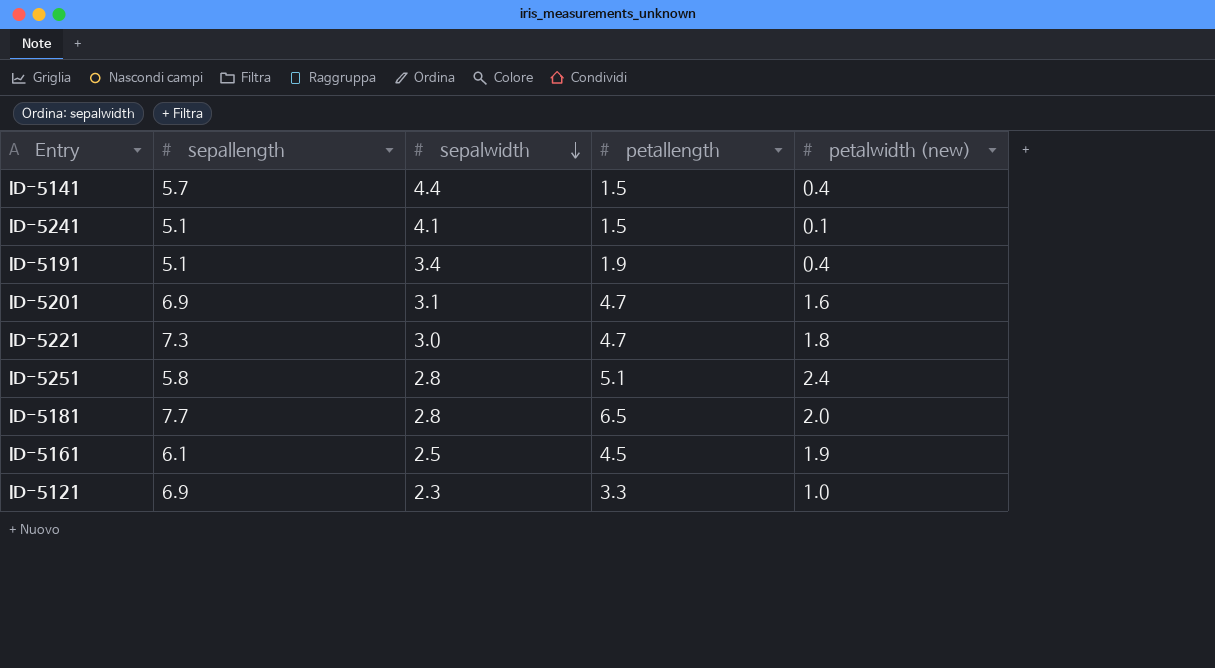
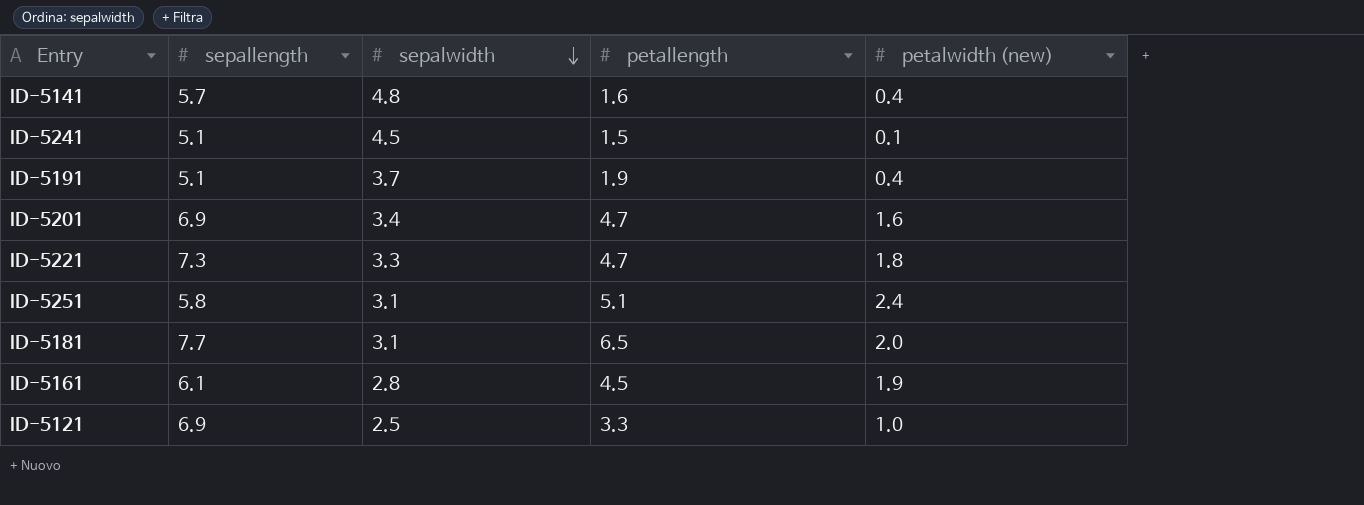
ID-5141 | sepalwidth: 4.4 -> 4.8
ID-5141 | petallength: 1.5 -> 1.6
ID-5241 | sepalwidth: 4.1 -> 4.5
ID-5191 | sepalwidth: 3.4 -> 3.7
ID-5201 | sepalwidth: 3.1 -> 3.4
ID-5221 | sepalwidth: 3.0 -> 3.3
ID-5251 | sepalwidth: 2.8 -> 3.1
ID-5181 | sepalwidth: 2.8 -> 3.1
ID-5161 | sepalwidth: 2.5 -> 2.8
ID-5121 | sepalwidth: 2.3 -> 2.5

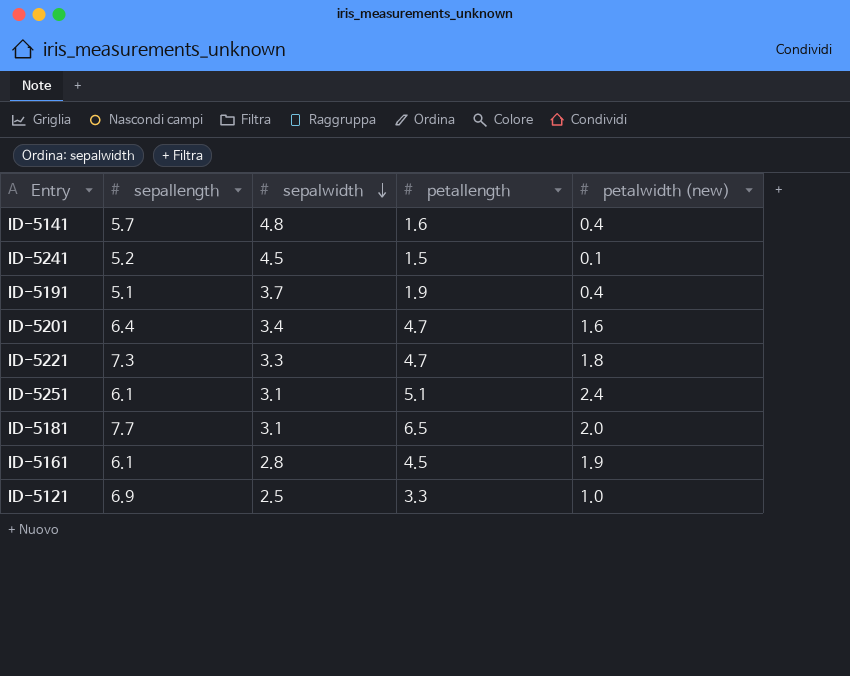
ID-5241 | sepallength: 5.1 -> 5.2
ID-5201 | sepallength: 6.9 -> 6.4
ID-5251 | sepallength: 5.8 -> 6.1

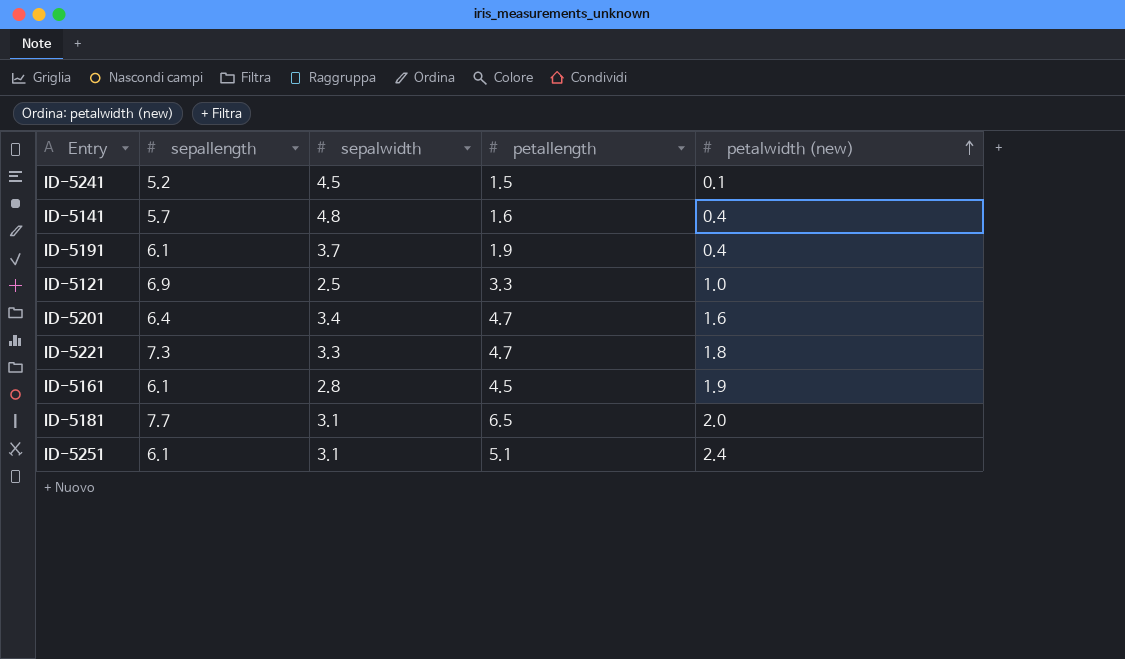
row order: sepalwidth descending -> petalwidth (new) ascending
ID-5191 | sepallength: 5.1 -> 6.1

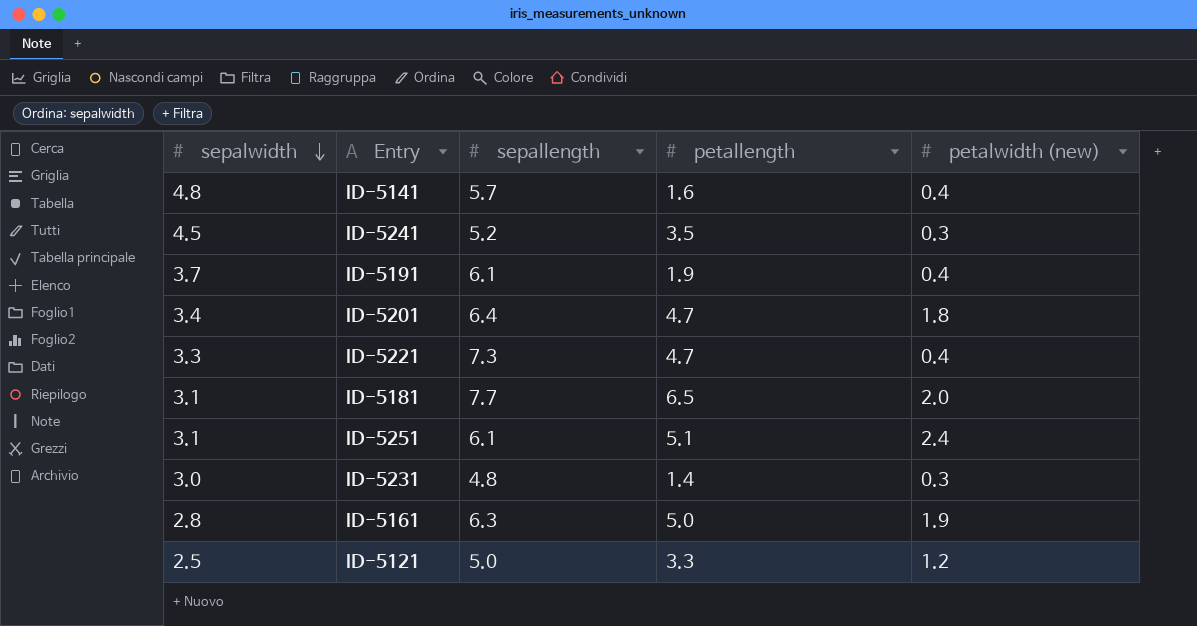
row order: petalwidth (new) ascending -> sepalwidth descending
column sepalwidth | position: 3 -> 1
ID-5241 | petallength: 1.5 -> 3.5
ID-5241 | petalwidth (new): 0.1 -> 0.3
ID-5201 | petalwidth (new): 1.6 -> 1.8
ID-5221 | petalwidth (new): 1.8 -> 0.4
row ID-5231: none -> 3.0 | 4.8 | 1.4 | 0.3
ID-5161 | sepallength: 6.1 -> 6.3
ID-5161 | petallength: 4.5 -> 5.0
ID-5121 | sepallength: 6.9 -> 5.0
ID-5121 | petalwidth (new): 1.0 -> 1.2

